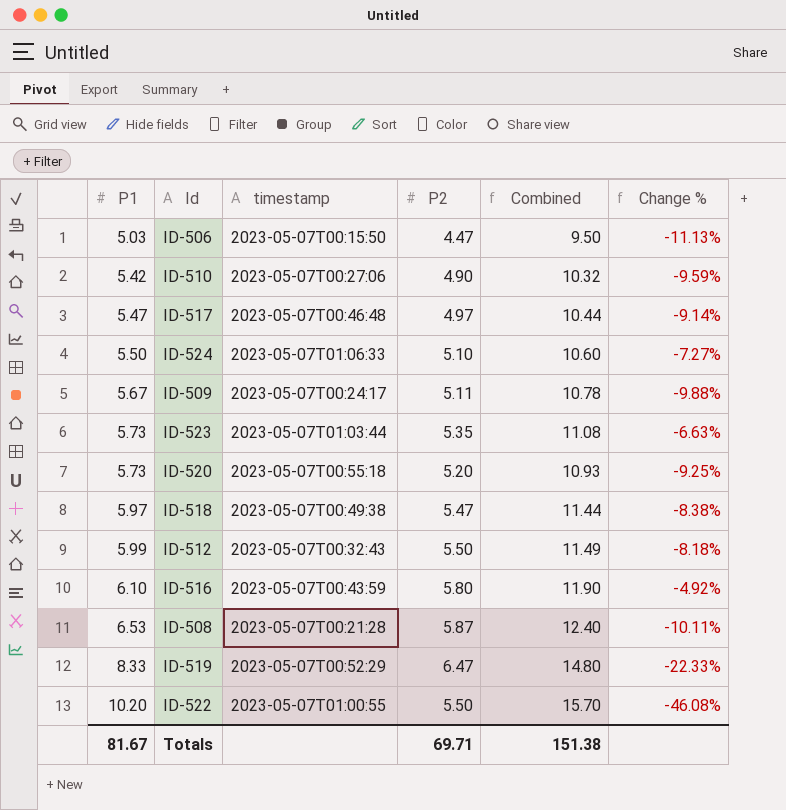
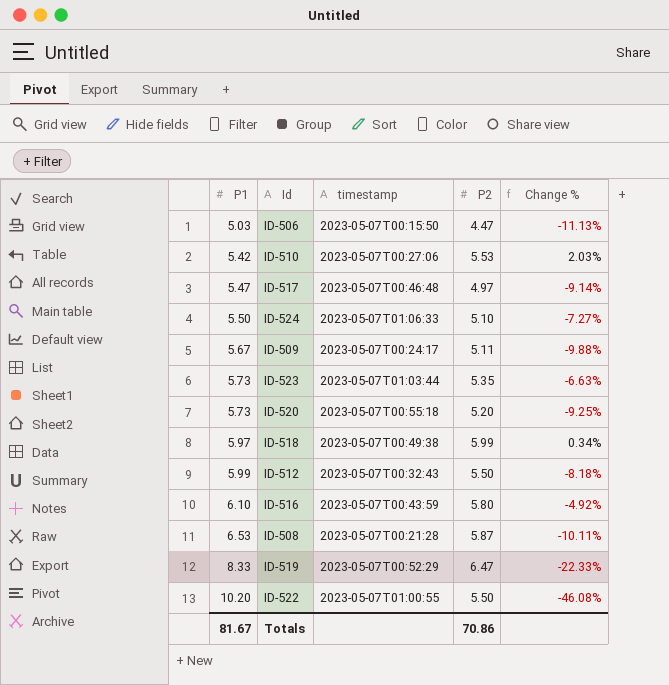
column Combined | formula: [P1] + [P2] -> none
ID-510 | P2: 4.90 -> 5.53
ID-510 | Change %: -9.59% -> 2.03%
ID-518 | P2: 5.47 -> 5.99
ID-518 | Change %: -8.38% -> 0.34%
Totals | P2: 69.71 -> 70.86

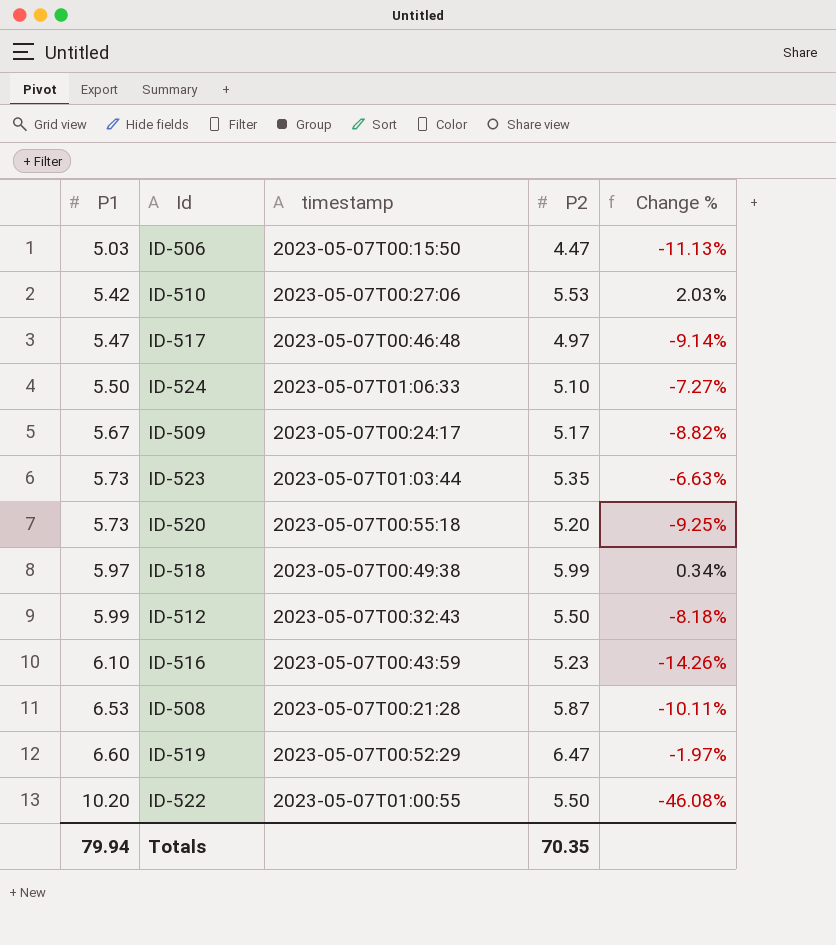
ID-509 | P2: 5.11 -> 5.17
ID-509 | Change %: -9.88% -> -8.82%
ID-516 | P2: 5.80 -> 5.23
ID-516 | Change %: -4.92% -> -14.26%
ID-519 | P1: 8.33 -> 6.60
ID-519 | Change %: -22.33% -> -1.97%
Totals | P1: 81.67 -> 79.94
Totals | P2: 70.86 -> 70.35

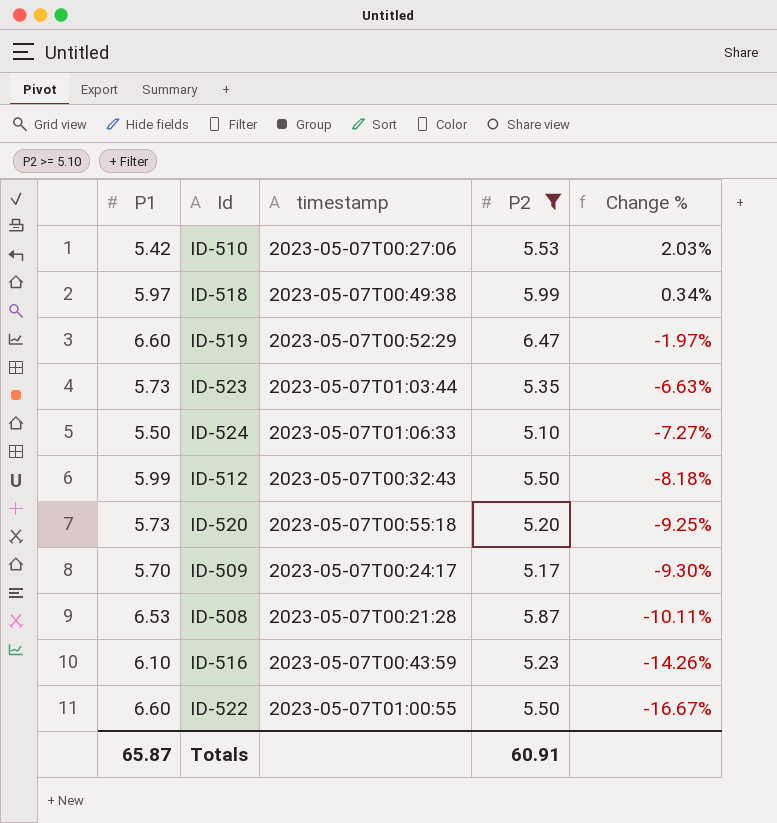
filter: none -> P2 >= 5.10
row order: P1 ascending -> Change % descending
ID-509 | P1: 5.67 -> 5.70
ID-509 | Change %: -8.82% -> -9.30%
ID-522 | P1: 10.20 -> 6.60
ID-522 | Change %: -46.08% -> -16.67%
Totals | P1: 79.94 -> 65.87
Totals | P2: 70.35 -> 60.91

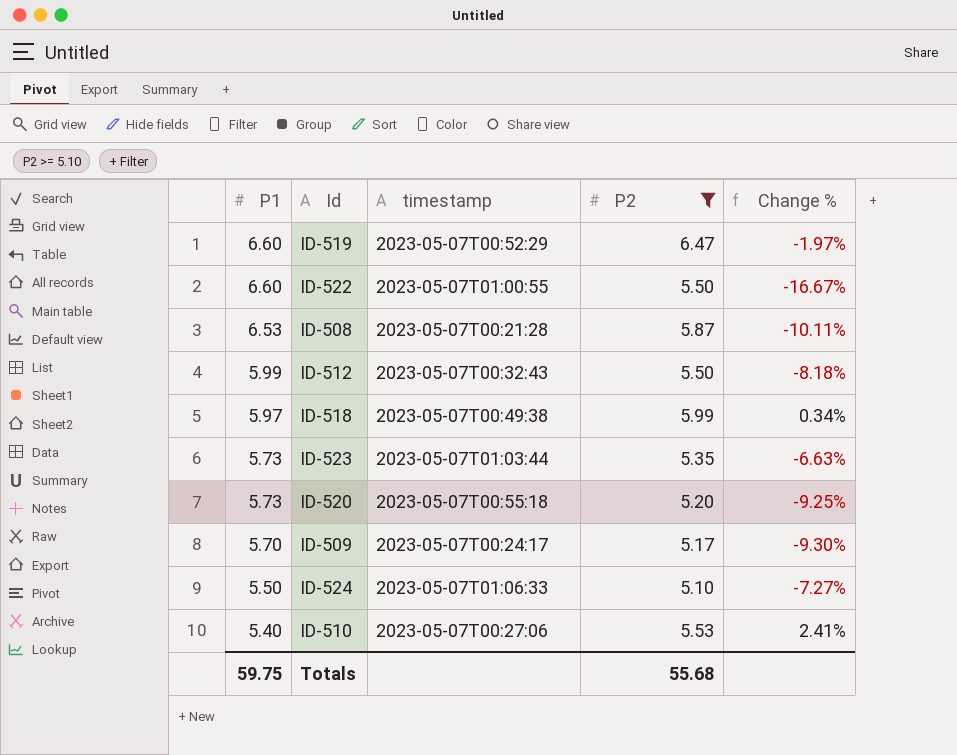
row order: Change % descending -> P1 descending
row ID-516: 6.10 | 2023-05-07T00:43:59 | 5.23 | -14.26% -> none
ID-510 | P1: 5.42 -> 5.40
ID-510 | Change %: 2.03% -> 2.41%
Totals | P1: 65.87 -> 59.75
Totals | P2: 60.91 -> 55.68

